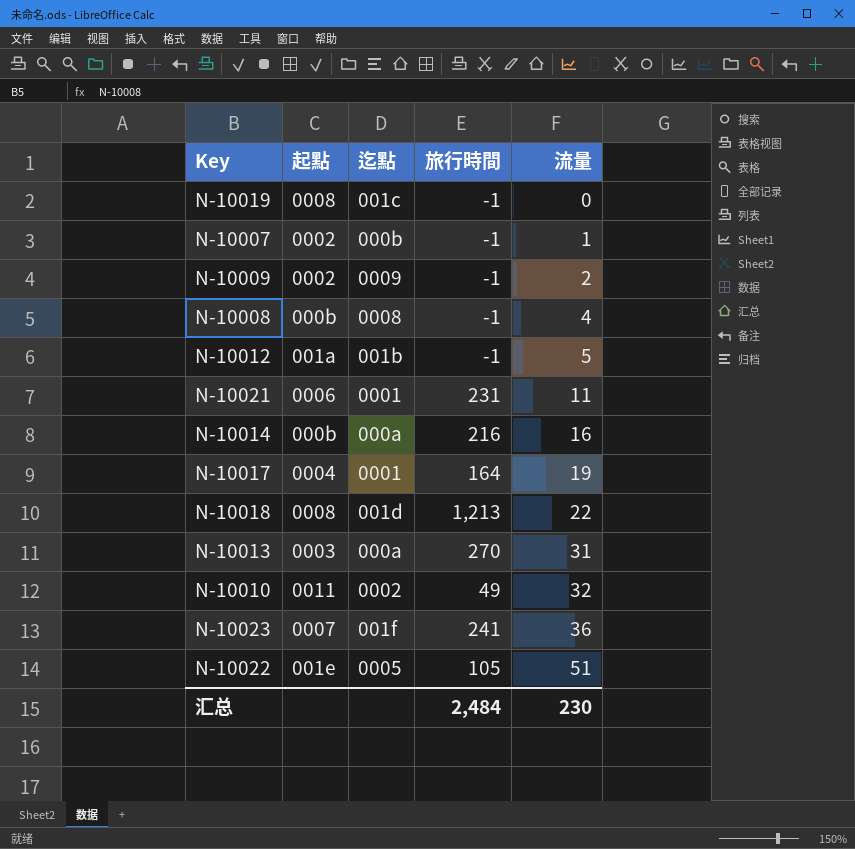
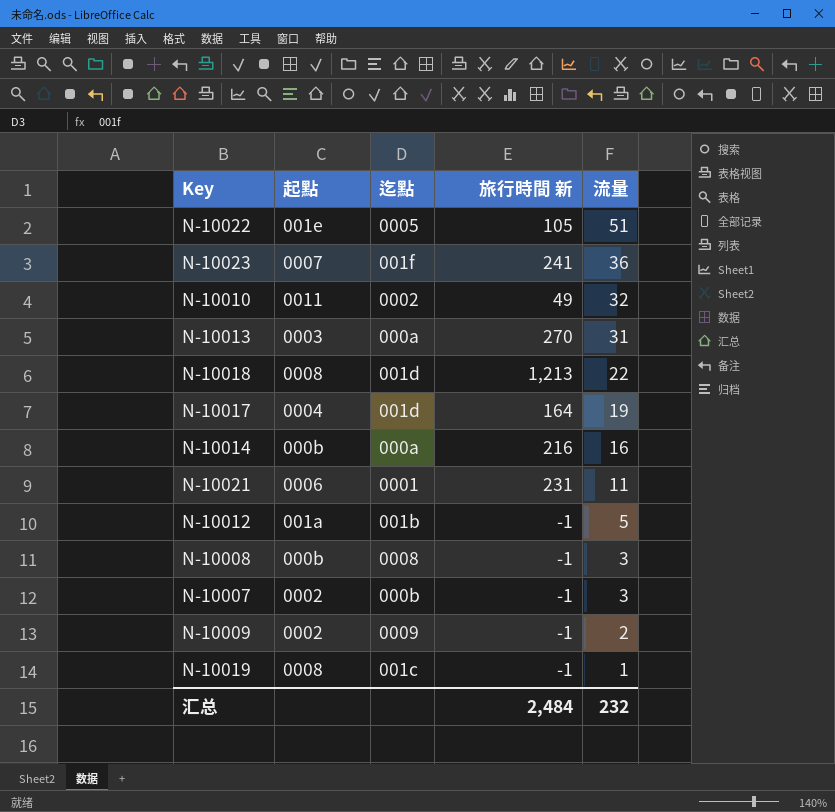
row order: 流量 ascending -> 流量 descending
column name: 旅行時間 -> 旅行時間 新
N-10017 | 迄點: 0001 -> 001d
N-10008 | 流量: 4 -> 3
N-10007 | 流量: 1 -> 3
N-10019 | 流量: 0 -> 1
汇总 | 流量: 230 -> 232

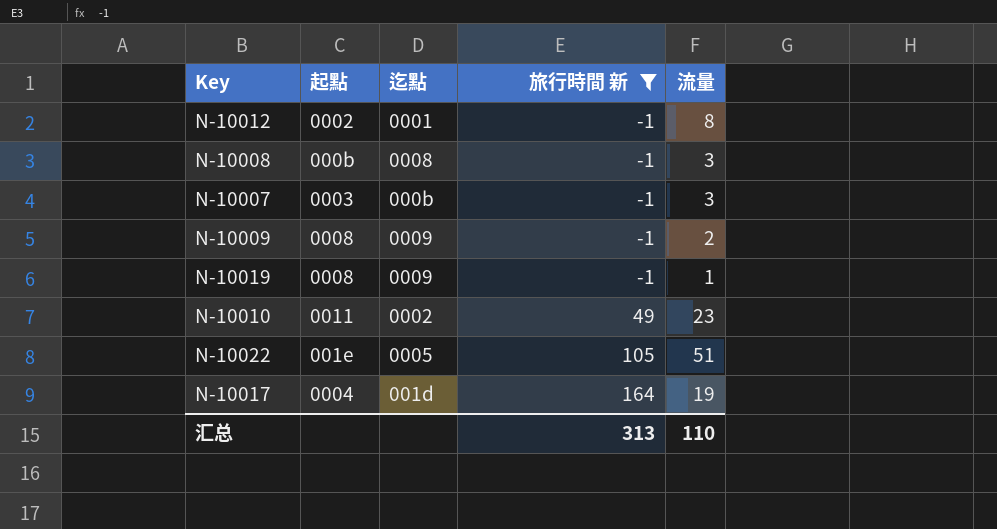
filter: none -> 旅行時間 新 <= 164
row order: 流量 descending -> 旅行時間 新 ascending
N-10012 | 起點: 001a -> 0002
N-10012 | 迄點: 001b -> 0001
N-10012 | 流量: 5 -> 8
N-10007 | 起點: 0002 -> 0003
N-10009 | 起點: 0002 -> 0008
N-10019 | 迄點: 001c -> 0009
N-10010 | 流量: 32 -> 23
汇总 | 旅行時間 新: 2,484 -> 313
汇总 | 流量: 232 -> 110

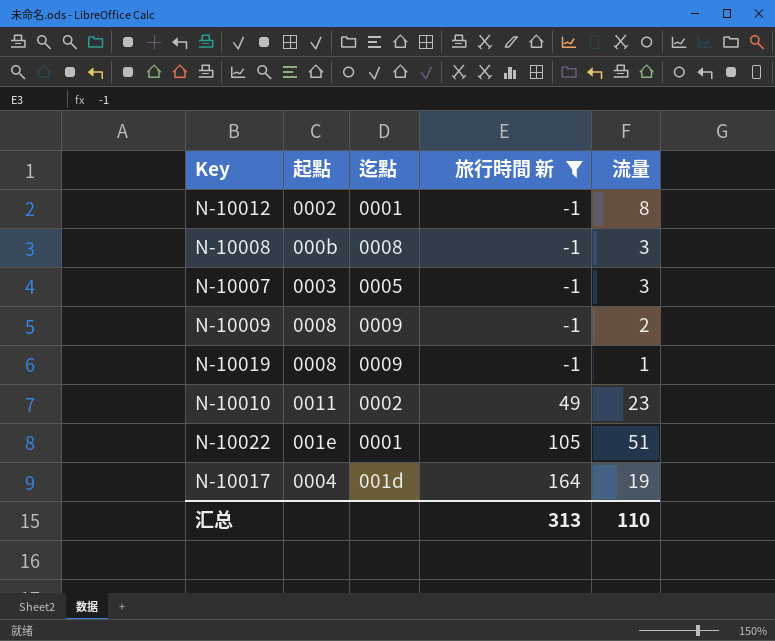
N-10007 | 迄點: 000b -> 0005
N-10022 | 迄點: 0005 -> 0001

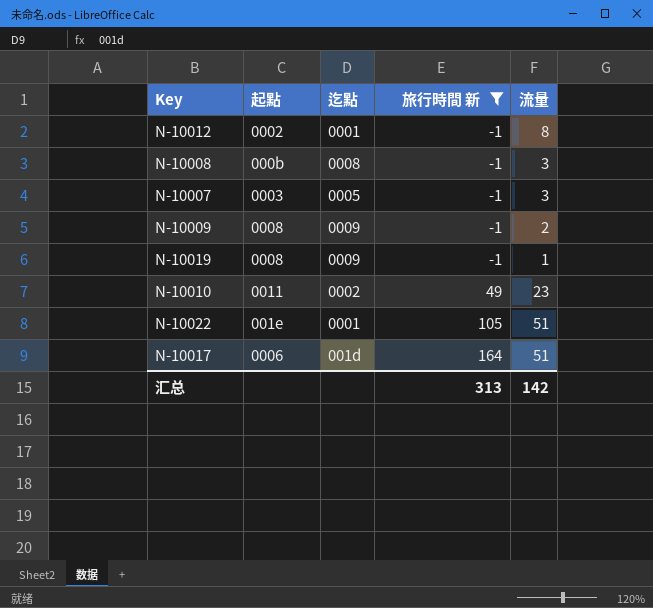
N-10017 | 起點: 0004 -> 0006
N-10017 | 流量: 19 -> 51
汇总 | 流量: 110 -> 142

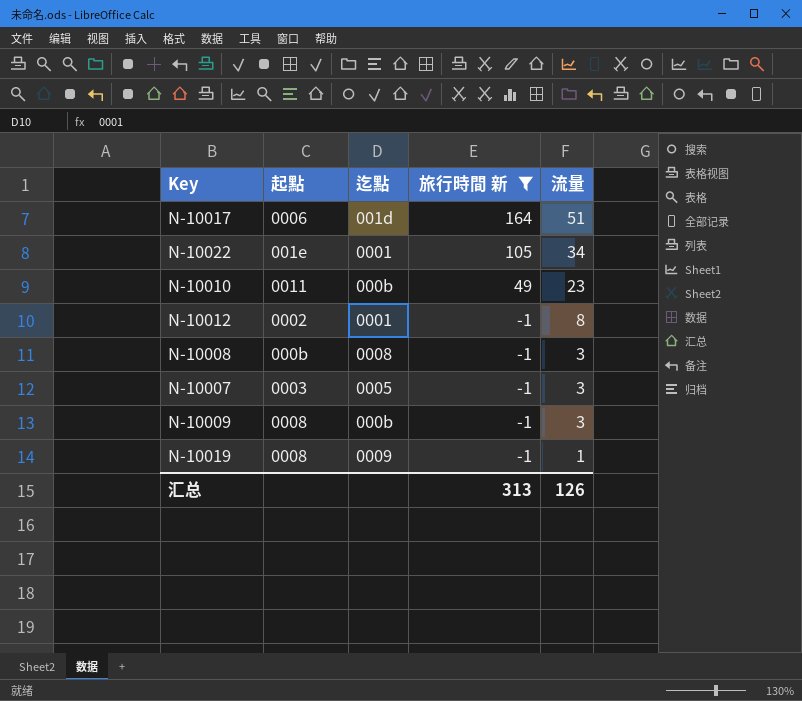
row order: 旅行時間 新 ascending -> 旅行時間 新 descending
N-10022 | 流量: 51 -> 34
N-10010 | 迄點: 0002 -> 000b
N-10009 | 迄點: 0009 -> 000b
N-10009 | 流量: 2 -> 3
汇总 | 流量: 142 -> 126

